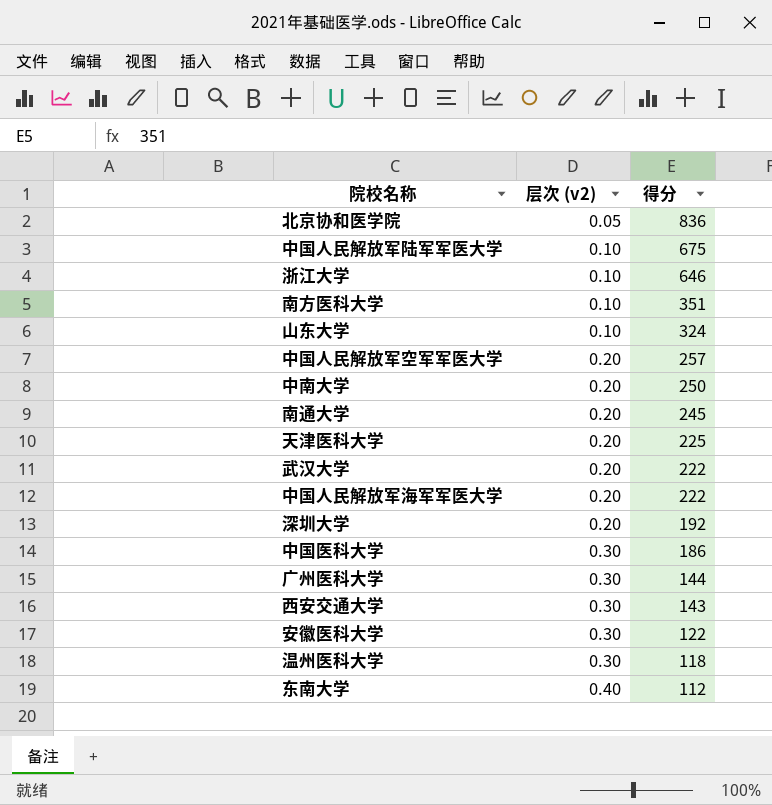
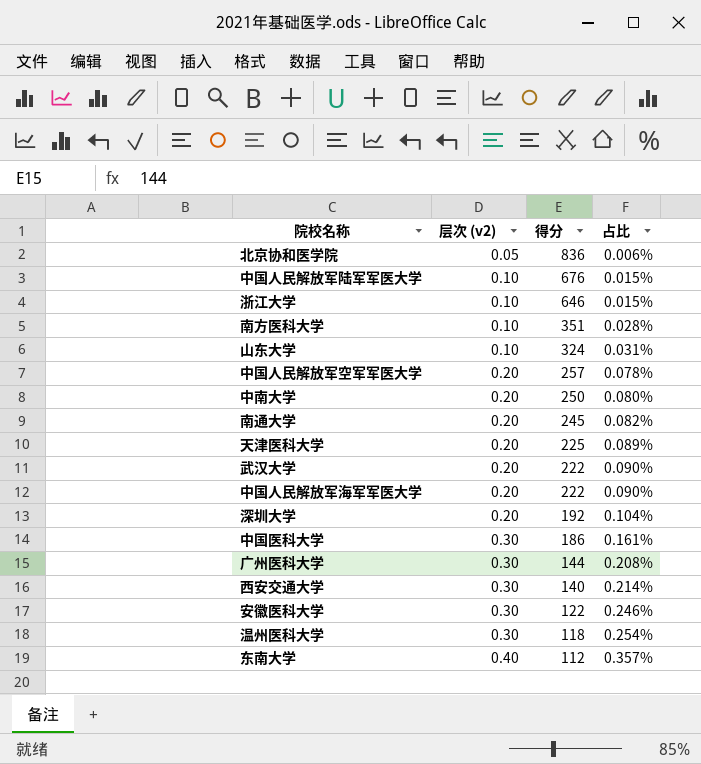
column 占比 | formula: none -> [层次 (v2)] / [得分]
中国人民解放军陆军军医大学 | 得分: 675 -> 676
西安交通大学 | 得分: 143 -> 140

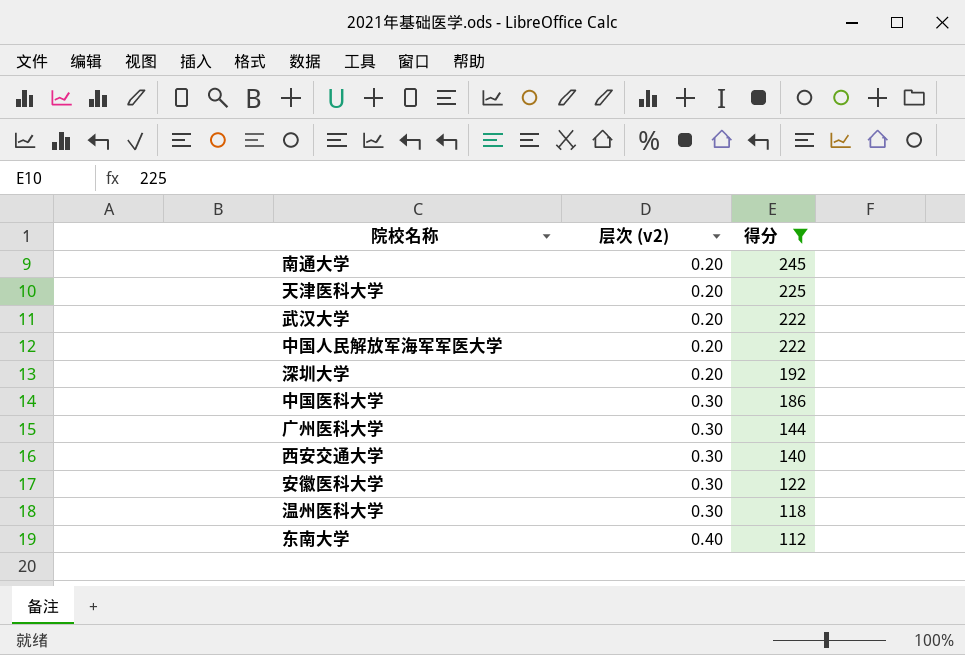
filter: none -> 得分 <= 245
column 占比 | formula: [层次 (v2)] / [得分] -> none

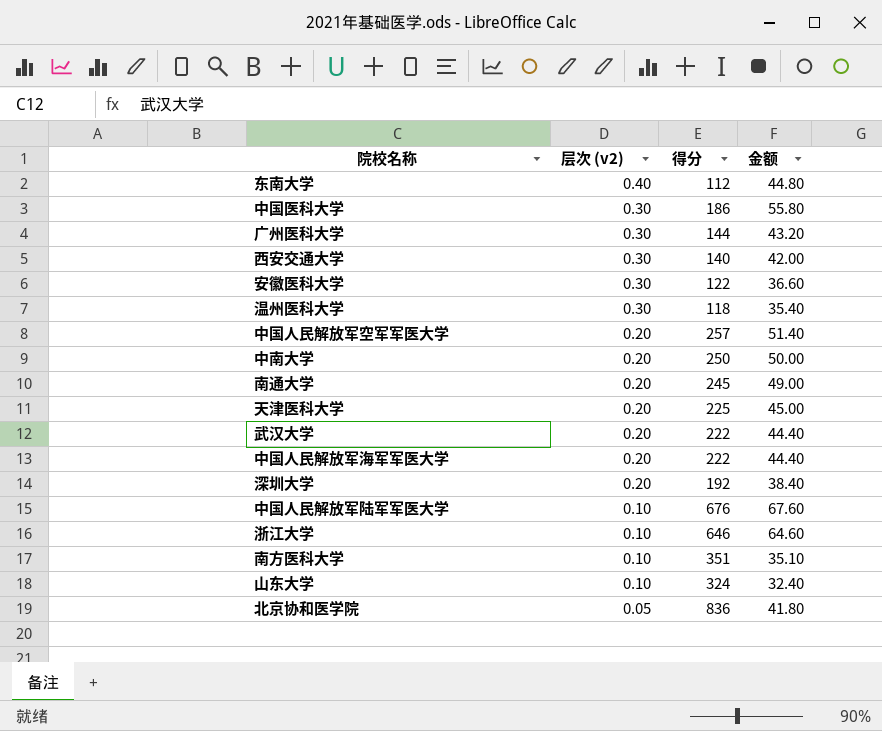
filter: 得分 <= 245 -> none
row order: 层次 (v2) ascending -> 层次 (v2) descending
column 金额 | formula: none -> [层次 (v2)] * [得分]

